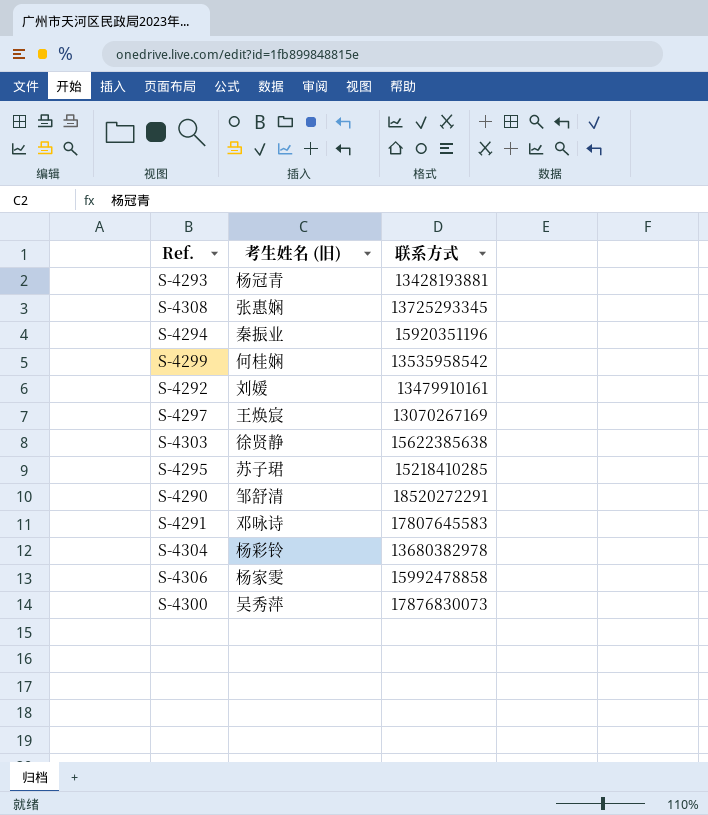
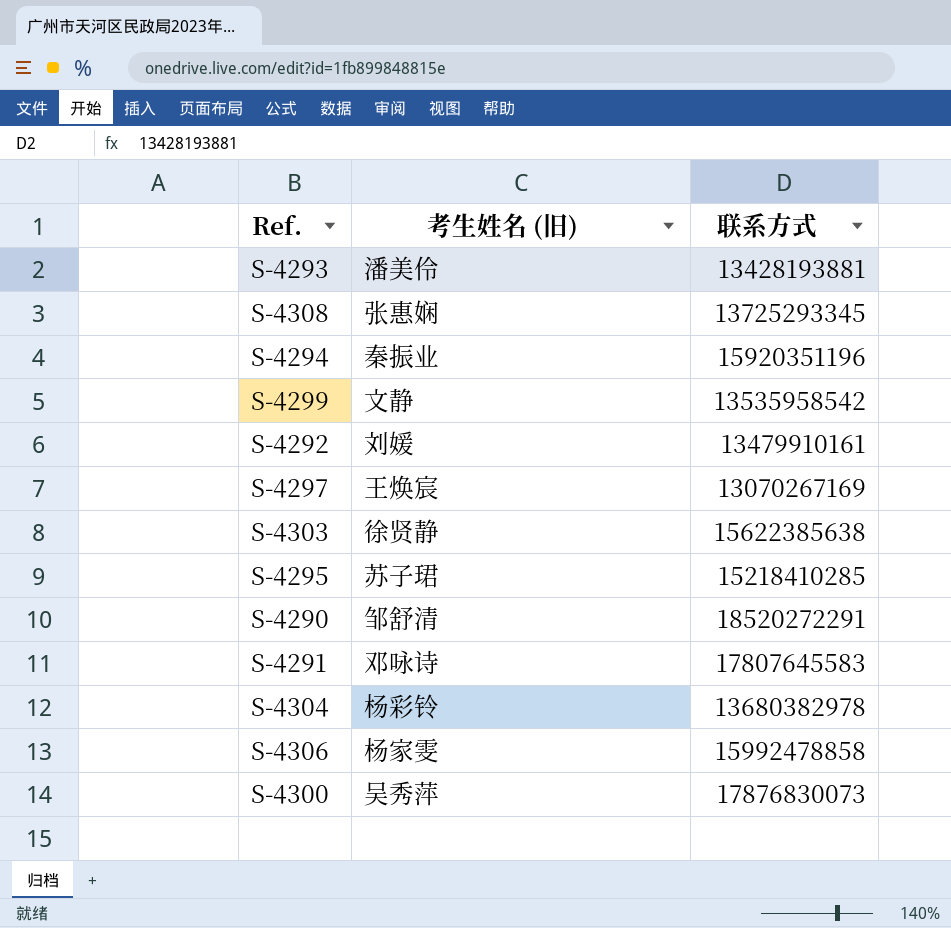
S-4293 | 考生姓名 (旧): 杨冠青 -> 潘美伶
S-4299 | 考生姓名 (旧): 何桂娴 -> 文静

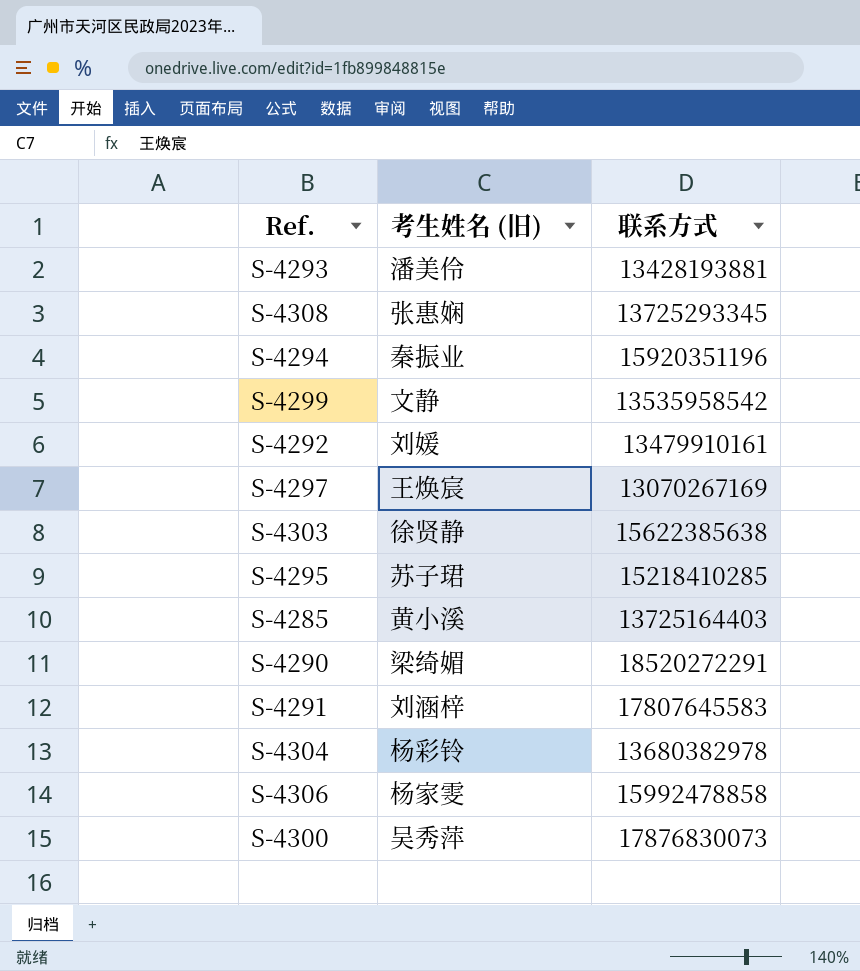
row S-4285: none -> 黄小溪 | 13725164403
S-4290 | 考生姓名 (旧): 邹舒清 -> 梁绮媚
S-4291 | 考生姓名 (旧): 邓咏诗 -> 刘涵梓

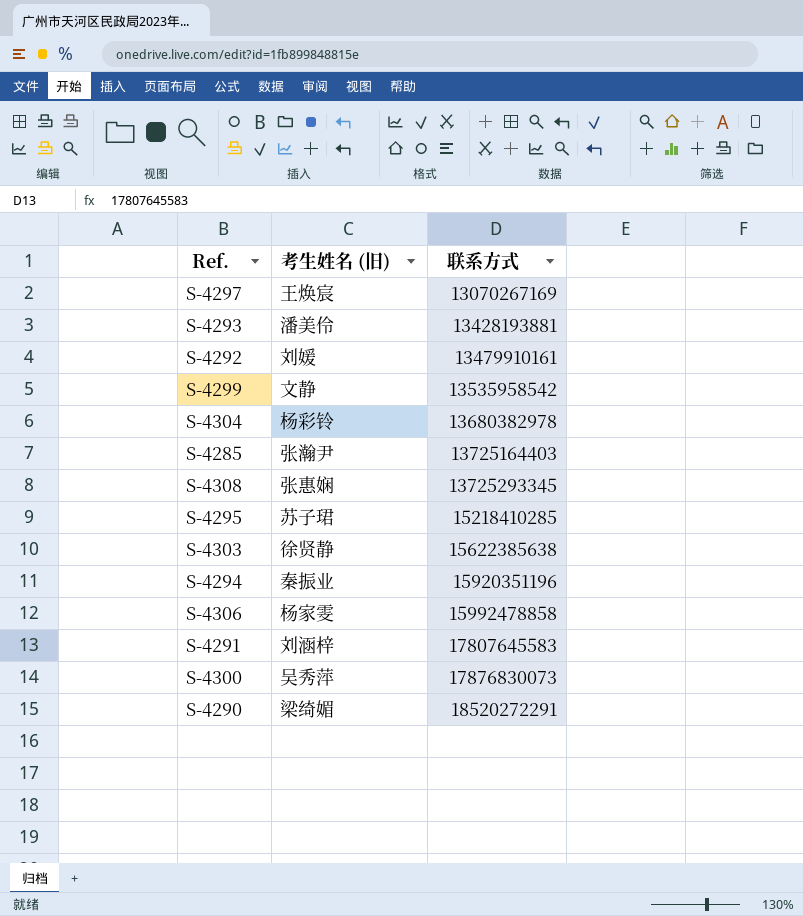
row order: none -> 联系方式 ascending
S-4285 | 考生姓名 (旧): 黄小溪 -> 张瀚尹

